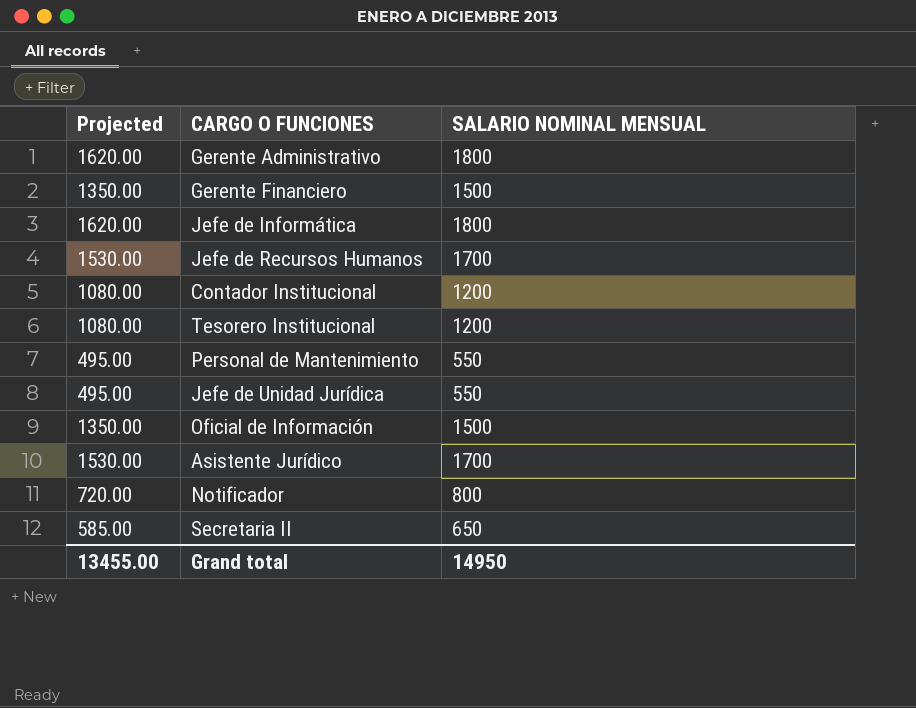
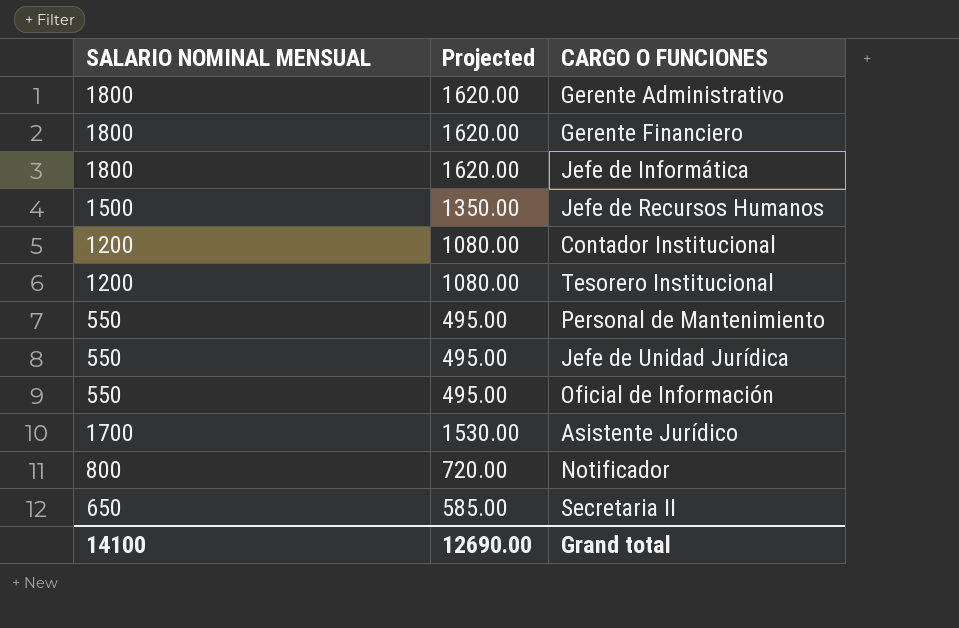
column SALARIO NOMINAL MENSUAL | position: 3 -> 1
Gerente Financiero | SALARIO NOMINAL MENSUAL: 1500 -> 1800
Gerente Financiero | Projected: 1350.00 -> 1620.00
Jefe de Recursos Humanos | SALARIO NOMINAL MENSUAL: 1700 -> 1500
Jefe de Recursos Humanos | Projected: 1530.00 -> 1350.00
Oficial de Información | SALARIO NOMINAL MENSUAL: 1500 -> 550
Oficial de Información | Projected: 1350.00 -> 495.00
Grand total | SALARIO NOMINAL MENSUAL: 14950 -> 14100
Grand total | Projected: 13455.00 -> 12690.00

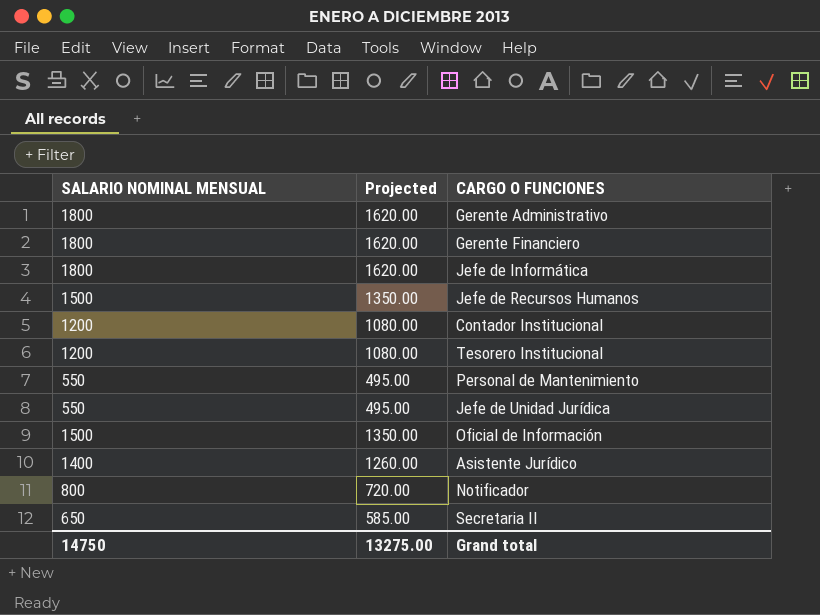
Oficial de Información | SALARIO NOMINAL MENSUAL: 550 -> 1500
Oficial de Información | Projected: 495.00 -> 1350.00
Asistente Jurídico | SALARIO NOMINAL MENSUAL: 1700 -> 1400
Asistente Jurídico | Projected: 1530.00 -> 1260.00
Grand total | SALARIO NOMINAL MENSUAL: 14100 -> 14750
Grand total | Projected: 12690.00 -> 13275.00

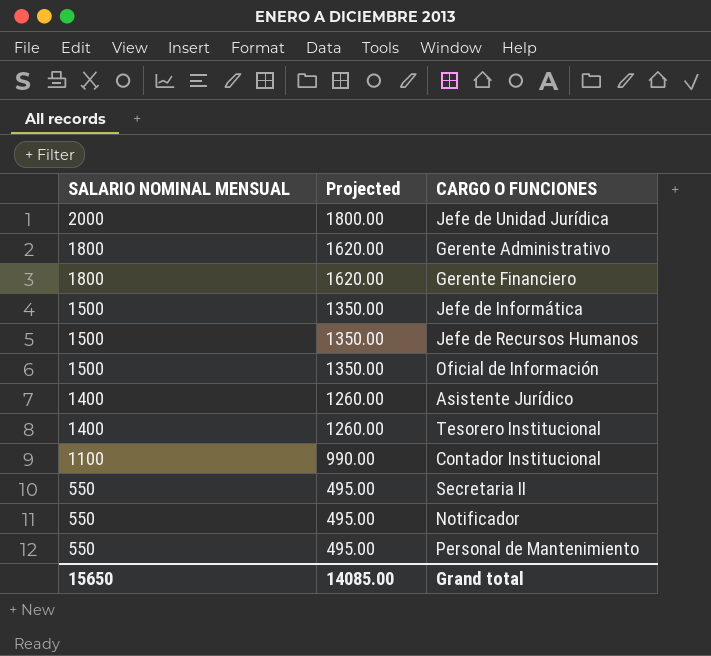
row order: none -> SALARIO NOMINAL MENSUAL descending
Jefe de Unidad Jurídica | SALARIO NOMINAL MENSUAL: 550 -> 2000
Jefe de Unidad Jurídica | Projected: 495.00 -> 1800.00
Jefe de Informática | SALARIO NOMINAL MENSUAL: 1800 -> 1500
Jefe de Informática | Projected: 1620.00 -> 1350.00
Tesorero Institucional | SALARIO NOMINAL MENSUAL: 1200 -> 1400
Tesorero Institucional | Projected: 1080.00 -> 1260.00
Contador Institucional | SALARIO NOMINAL MENSUAL: 1200 -> 1100
Contador Institucional | Projected: 1080.00 -> 990.00
Secretaria II | SALARIO NOMINAL MENSUAL: 650 -> 550
Secretaria II | Projected: 585.00 -> 495.00
Notificador | SALARIO NOMINAL MENSUAL: 800 -> 550
Notificador | Projected: 720.00 -> 495.00
Grand total | SALARIO NOMINAL MENSUAL: 14750 -> 15650
Grand total | Projected: 13275.00 -> 14085.00

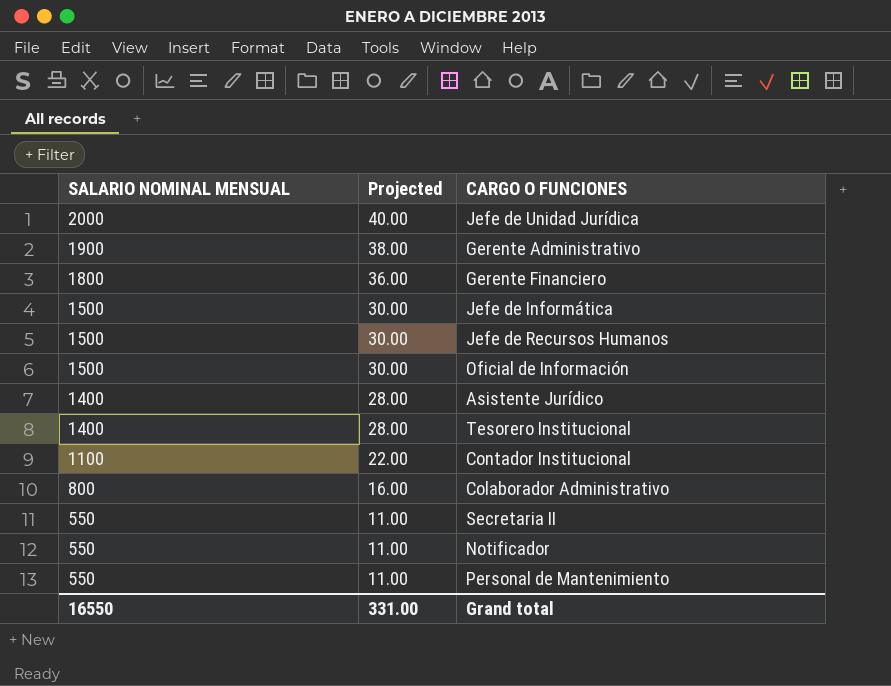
column Projected | formula: [SALARIO NOMINAL MENSUAL] * 0.9 -> [SALARIO NOMINAL MENSUAL] * 0.02
Gerente Administrativo | SALARIO NOMINAL MENSUAL: 1800 -> 1900
row Colaborador Administrativo: none -> 800 | 16.00
Grand total | SALARIO NOMINAL MENSUAL: 15650 -> 16550
Grand total | Projected: 14085.00 -> 331.00

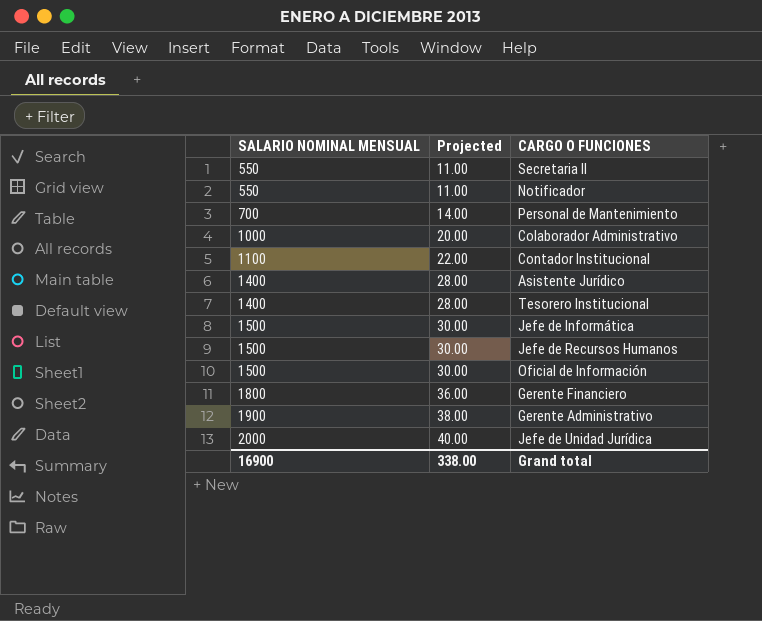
row order: SALARIO NOMINAL MENSUAL descending -> SALARIO NOMINAL MENSUAL ascending
Personal de Mantenimiento | SALARIO NOMINAL MENSUAL: 550 -> 700
Personal de Mantenimiento | Projected: 11.00 -> 14.00
Colaborador Administrativo | SALARIO NOMINAL MENSUAL: 800 -> 1000
Colaborador Administrativo | Projected: 16.00 -> 20.00
Grand total | SALARIO NOMINAL MENSUAL: 16550 -> 16900
Grand total | Projected: 331.00 -> 338.00

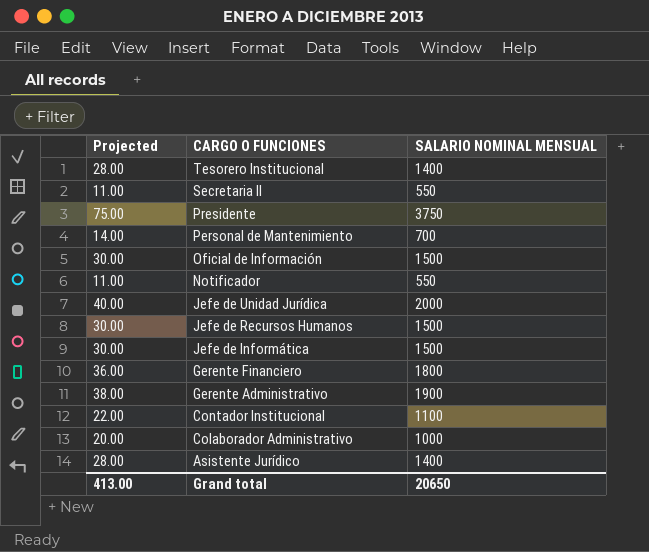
row order: SALARIO NOMINAL MENSUAL ascending -> CARGO O FUNCIONES descending
column SALARIO NOMINAL MENSUAL | position: 1 -> 3
row Presidente: none -> 75.00 | 3750
Grand total | Projected: 338.00 -> 413.00
Grand total | SALARIO NOMINAL MENSUAL: 16900 -> 20650

